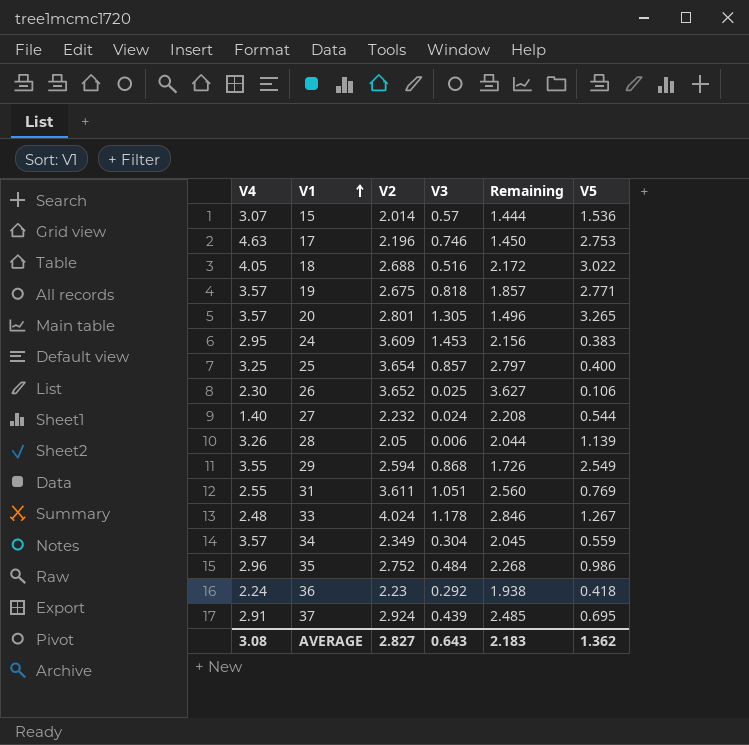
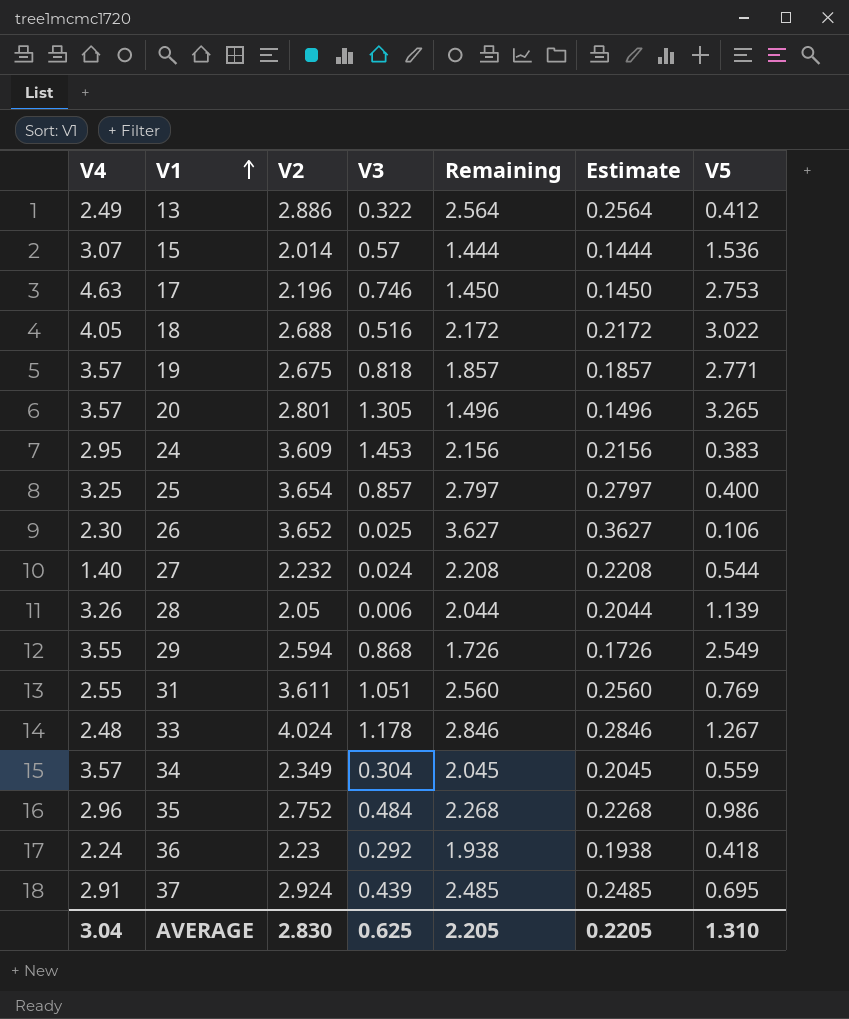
column Estimate | formula: none -> [Remaining] * 0.1
row 13: none -> 2.49 | 2.886 | 0.322 | 2.564 | 0.2564 | 0.412
AVERAGE | V4: 3.08 -> 3.04
AVERAGE | V2: 2.827 -> 2.830
AVERAGE | V3: 0.643 -> 0.625
AVERAGE | Remaining: 2.183 -> 2.205
AVERAGE | V5: 1.362 -> 1.310

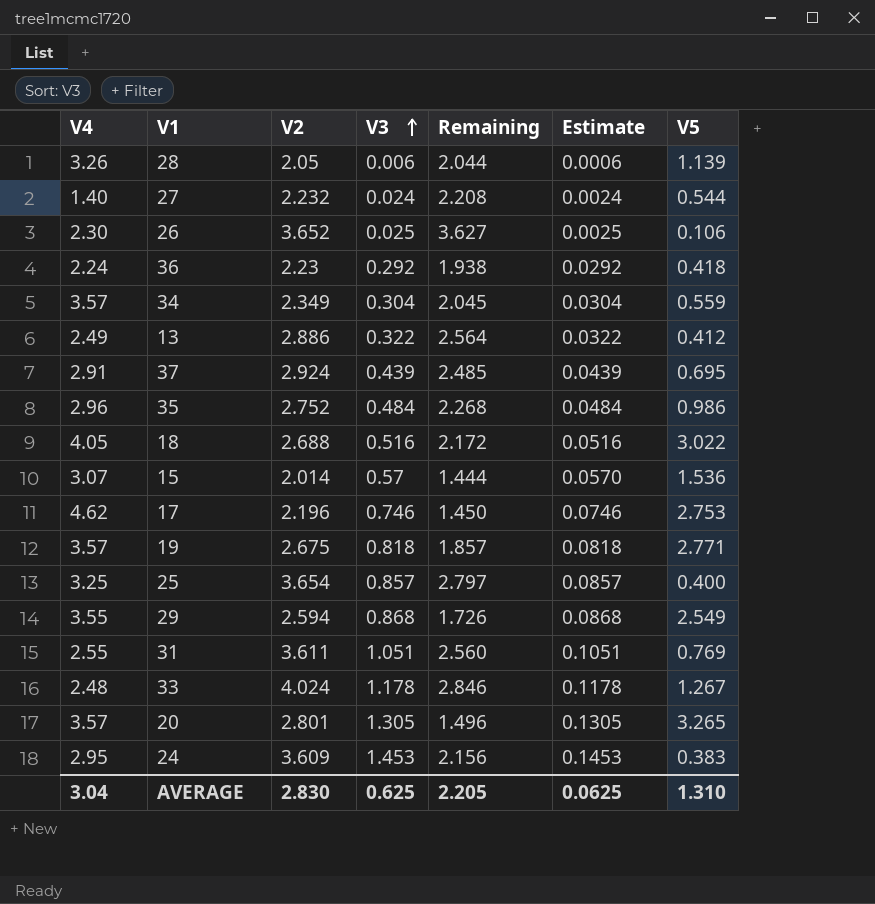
row order: V1 ascending -> V3 ascending
column Estimate | formula: [Remaining] * 0.1 -> [V3] * 0.1
17 | V4: 4.63 -> 4.62
AVERAGE | Estimate: 0.2205 -> 0.0625

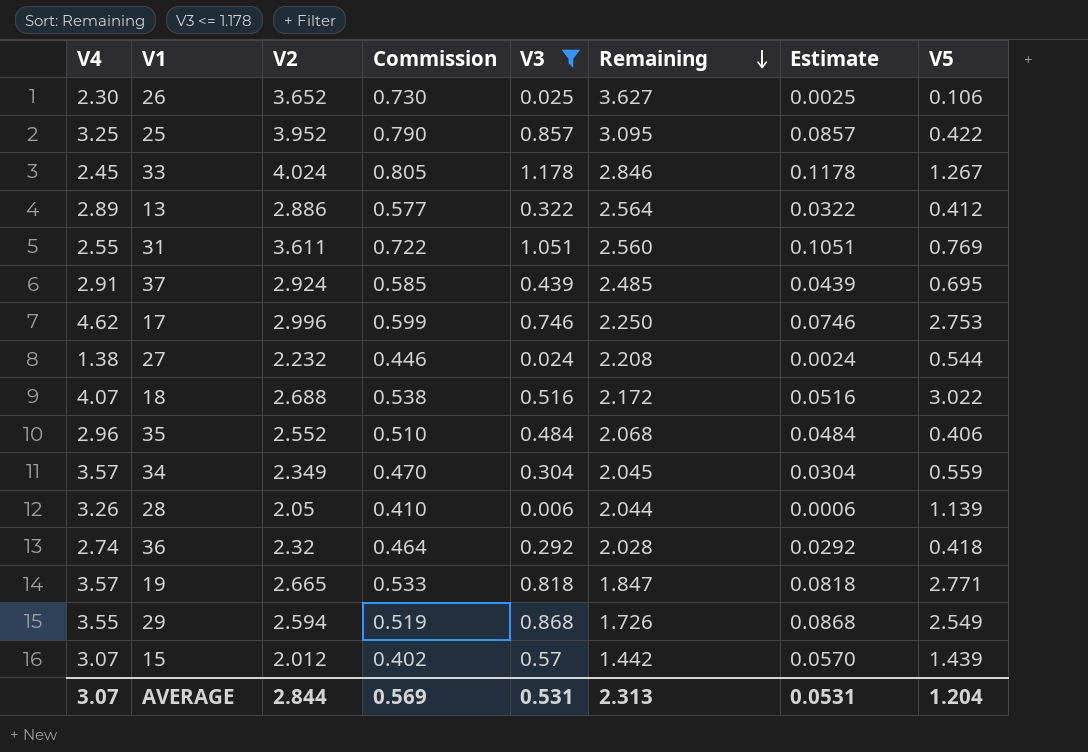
filter: none -> V3 <= 1.178
row order: V3 ascending -> Remaining descending
column Commission | formula: none -> [V2] * 0.2
25 | V2: 3.654 -> 3.952
25 | Remaining: 2.797 -> 3.095
25 | V5: 0.400 -> 0.422
33 | V4: 2.48 -> 2.45
13 | V4: 2.49 -> 2.89
17 | V2: 2.196 -> 2.996
17 | Remaining: 1.450 -> 2.250
27 | V4: 1.40 -> 1.38
18 | V4: 4.05 -> 4.07
35 | V2: 2.752 -> 2.552
35 | Remaining: 2.268 -> 2.068
35 | V5: 0.986 -> 0.406
36 | V4: 2.24 -> 2.74
36 | V2: 2.23 -> 2.32
36 | Remaining: 1.938 -> 2.028
19 | V2: 2.675 -> 2.665
19 | Remaining: 1.857 -> 1.847
15 | V2: 2.014 -> 2.012
15 | Remaining: 1.444 -> 1.442
15 | V5: 1.536 -> 1.439
AVERAGE | V4: 3.04 -> 3.07
AVERAGE | V2: 2.830 -> 2.844
AVERAGE | V3: 0.625 -> 0.531
AVERAGE | Remaining: 2.205 -> 2.313
AVERAGE | Estimate: 0.0625 -> 0.0531
AVERAGE | V5: 1.310 -> 1.204

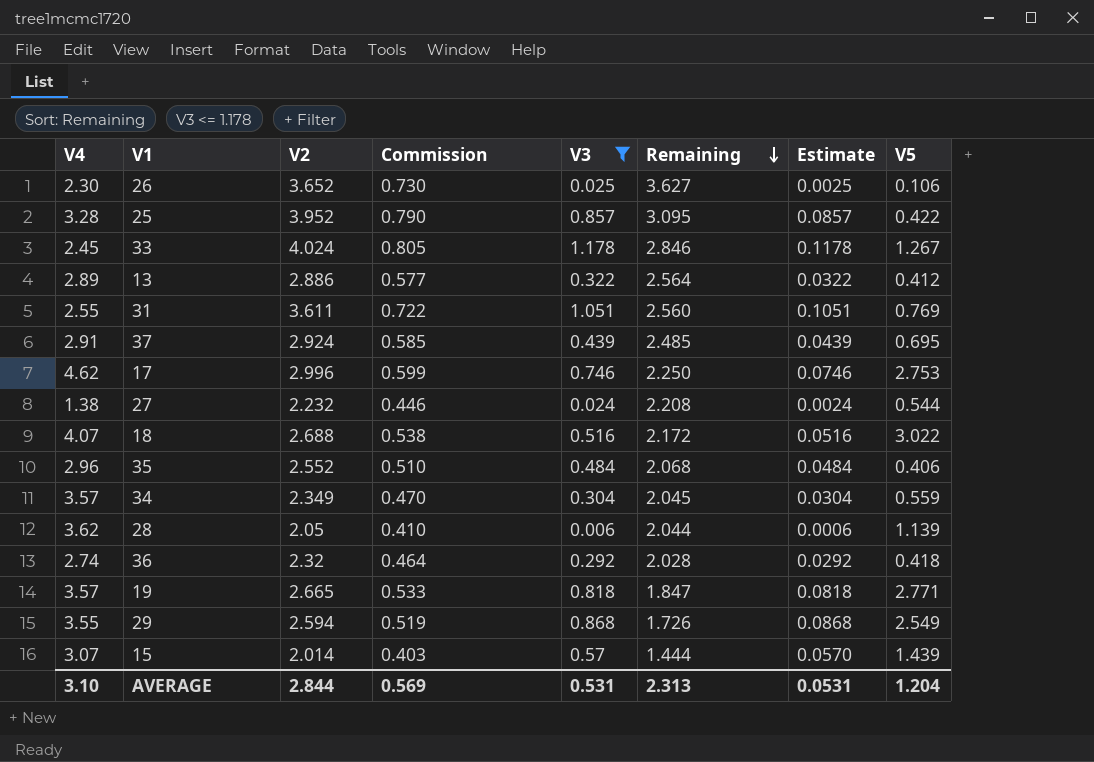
25 | V4: 3.25 -> 3.28
28 | V4: 3.26 -> 3.62
15 | V2: 2.012 -> 2.014
15 | Commission: 0.402 -> 0.403
15 | Remaining: 1.442 -> 1.444
AVERAGE | V4: 3.07 -> 3.10

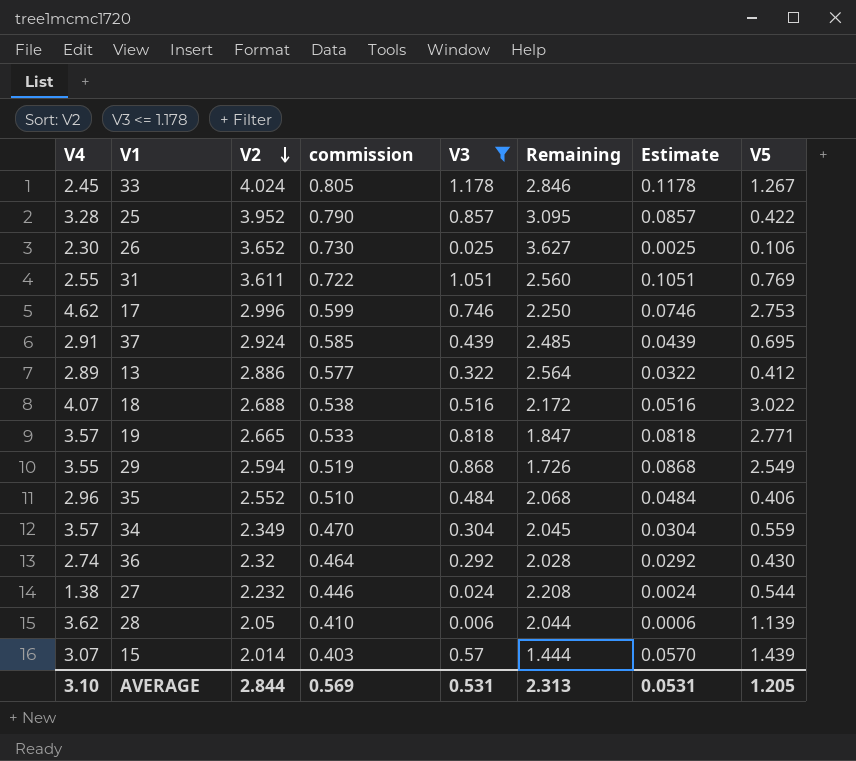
row order: Remaining descending -> V2 descending
column name: Commission -> commission
36 | V5: 0.418 -> 0.430
AVERAGE | V5: 1.204 -> 1.205

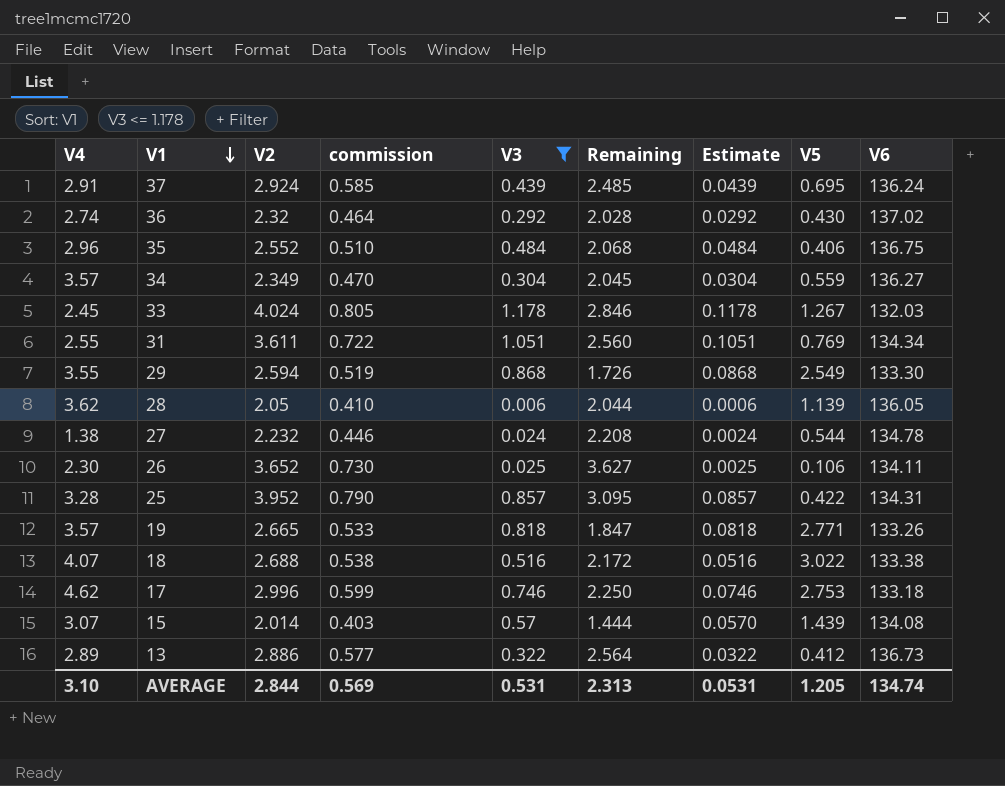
row order: V2 descending -> V1 descending
column V6 | position: none -> 9

